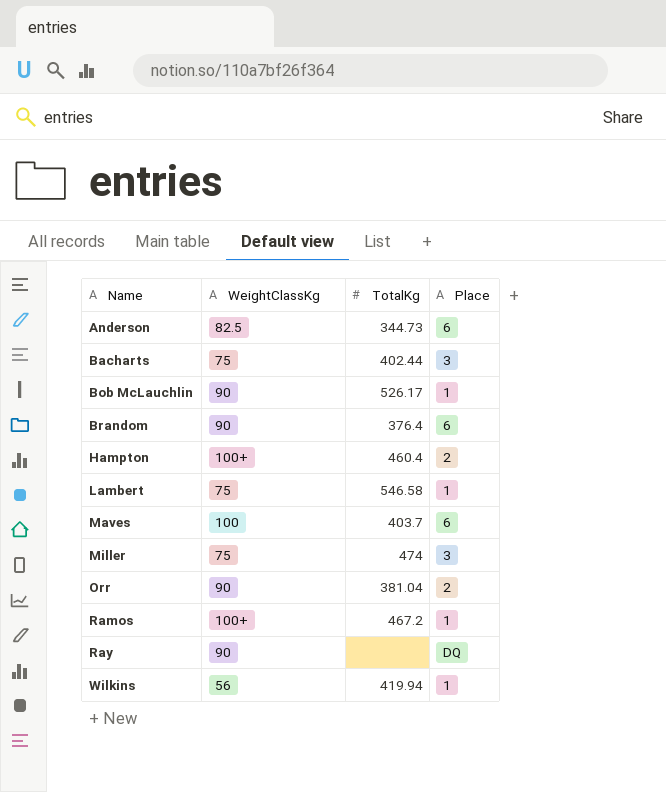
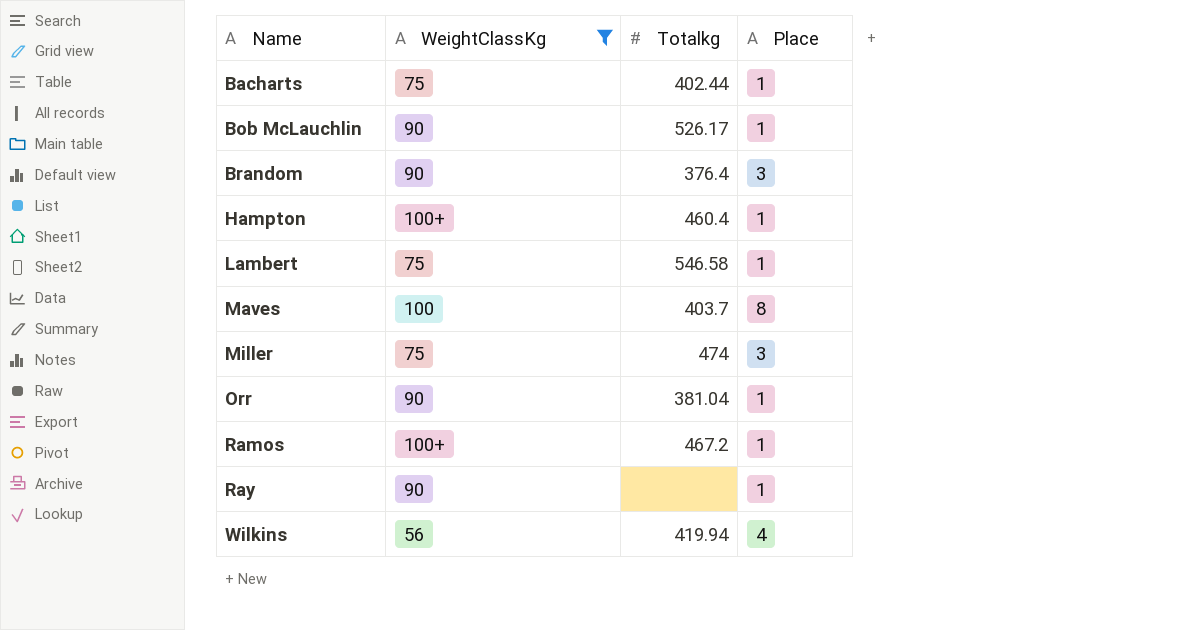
filter: none -> WeightClassKg != 82.5
column name: TotalKg -> Totalkg
Bacharts | Place: 3 -> 1
Brandom | Place: 6 -> 3
Hampton | Place: 2 -> 1
Maves | Place: 6 -> 8
Orr | Place: 2 -> 1
Ray | Place: DQ -> 1
Wilkins | Place: 1 -> 4

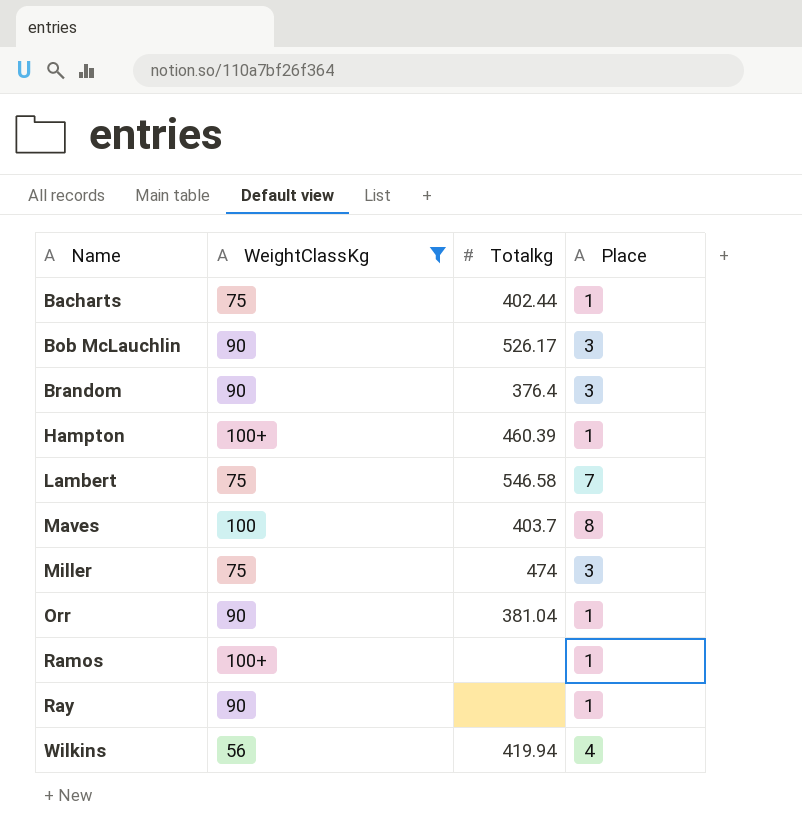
Bob McLauchlin | Place: 1 -> 3
Hampton | Totalkg: 460.4 -> 460.39
Lambert | Place: 1 -> 7
Ramos | Totalkg: 467.2 -> none

